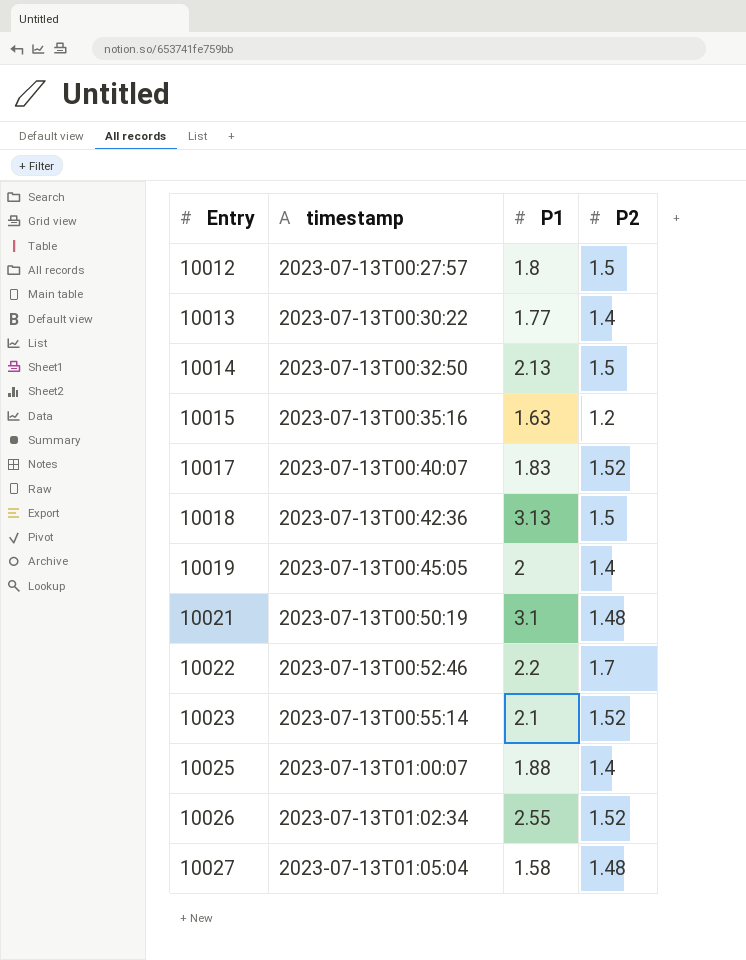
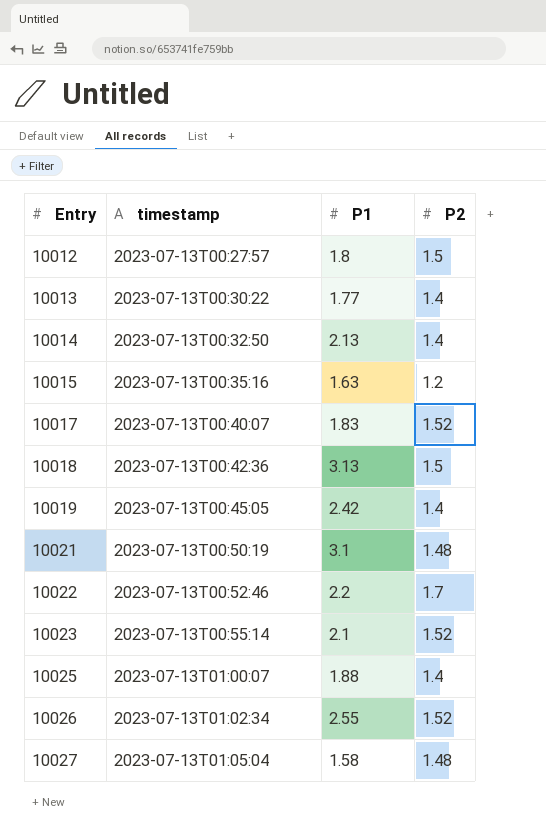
10014 | P2: 1.5 -> 1.4
10019 | P1: 2 -> 2.42

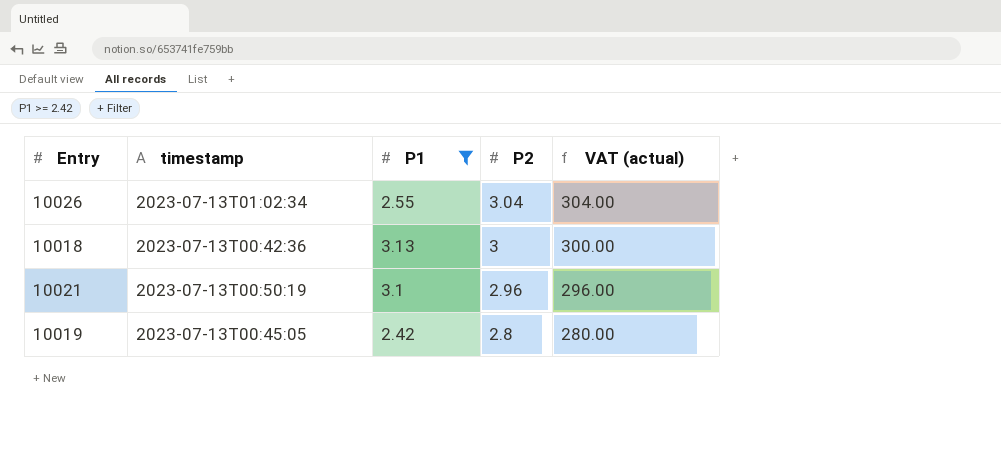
filter: none -> P1 >= 2.42
row order: Entry ascending -> P2 descending
column VAT (actual) | formula: none -> [P2] * 100
10026 | P2: 1.52 -> 3.04
10018 | P2: 1.5 -> 3
10021 | P2: 1.48 -> 2.96
10019 | P2: 1.4 -> 2.8

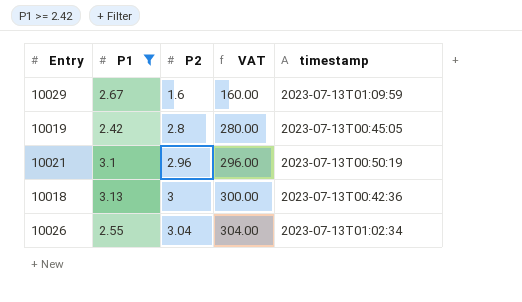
row order: P2 descending -> P2 ascending
column name: VAT (actual) -> VAT
column timestamp | position: 2 -> 5
row 10029: none -> 2.67 | 1.6 | 160.00 | 2023-07-13T01:09:59

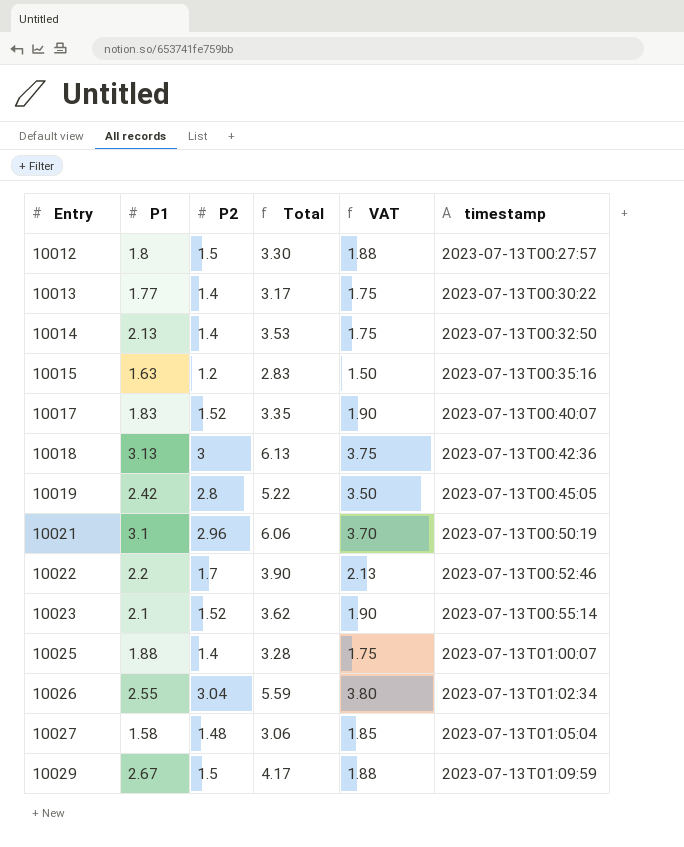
filter: P1 >= 2.42 -> none
row order: P2 ascending -> Entry ascending
column Total | formula: none -> [P1] + [P2]
column VAT | formula: [P2] * 100 -> [P2] * 1.25
10029 | P2: 1.6 -> 1.5

